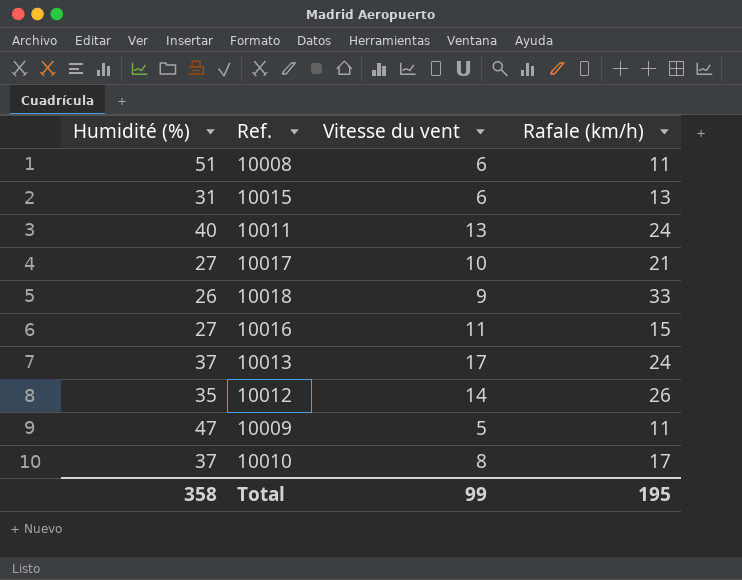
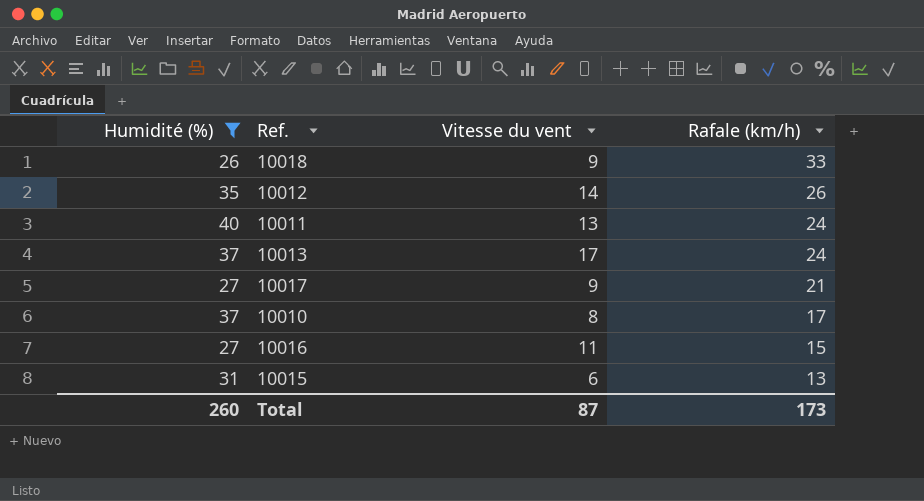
filter: none -> Humidité (%) <= 40
row order: none -> Rafale (km/h) descending
10017 | Vitesse du vent: 10 -> 9
Total | Humidité (%): 358 -> 260
Total | Vitesse du vent: 99 -> 87
Total | Rafale (km/h): 195 -> 173

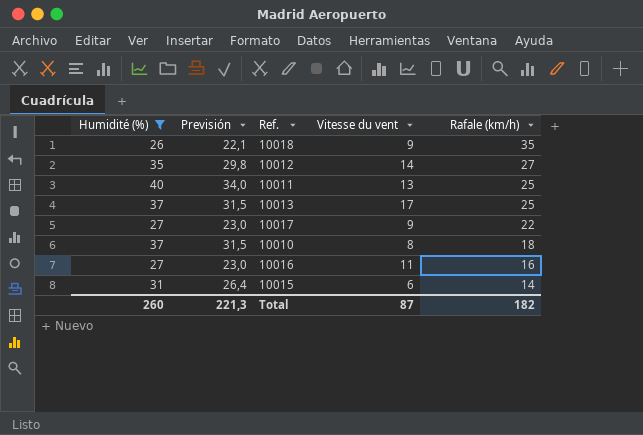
column Previsión | formula: none -> [Humidité (%)] * 0,85
10018 | Rafale (km/h): 33 -> 35
10012 | Rafale (km/h): 26 -> 27
10011 | Rafale (km/h): 24 -> 25
10013 | Rafale (km/h): 24 -> 25
10017 | Rafale (km/h): 21 -> 22
10010 | Rafale (km/h): 17 -> 18
10016 | Rafale (km/h): 15 -> 16
10015 | Rafale (km/h): 13 -> 14
Total | Rafale (km/h): 173 -> 182

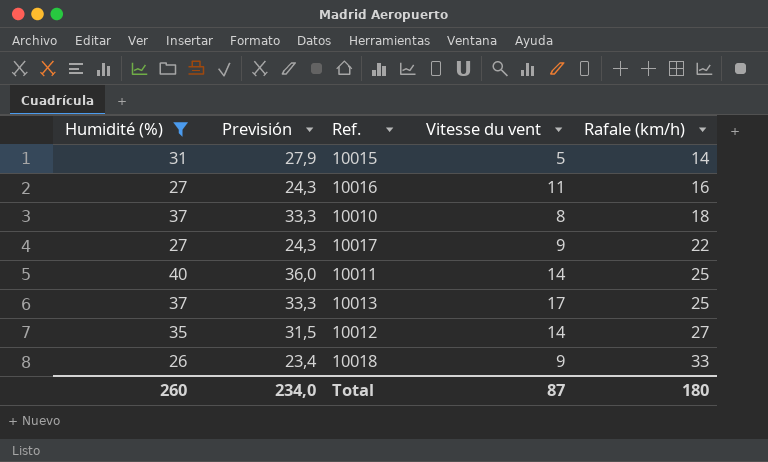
row order: Rafale (km/h) descending -> Rafale (km/h) ascending
column Previsión | formula: [Humidité (%)] * 0,85 -> [Humidité (%)] * 0,9
10015 | Vitesse du vent: 6 -> 5
10011 | Vitesse du vent: 13 -> 14
10018 | Rafale (km/h): 35 -> 33
Total | Previsión: 221,3 -> 234,0
Total | Rafale (km/h): 182 -> 180

